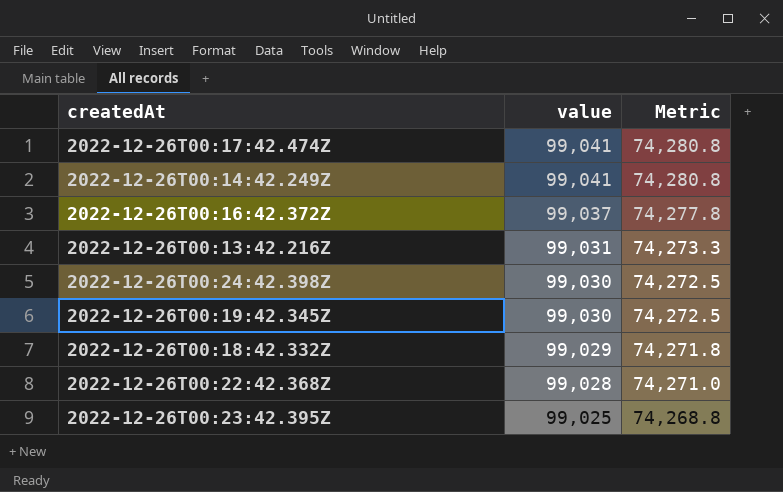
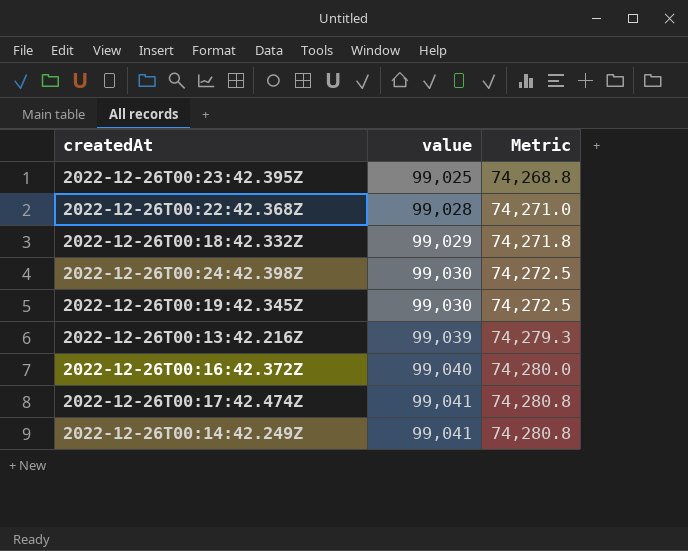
row order: value descending -> value ascending
2022-12-26T00:13:42.216Z | value: 99,031 -> 99,039
2022-12-26T00:13:42.216Z | Metric: 74,273.3 -> 74,279.3
2022-12-26T00:16:42.372Z | value: 99,037 -> 99,040
2022-12-26T00:16:42.372Z | Metric: 74,277.8 -> 74,280.0

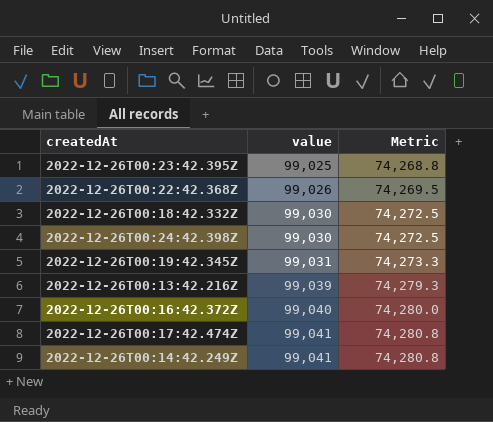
2022-12-26T00:22:42.368Z | value: 99,028 -> 99,026
2022-12-26T00:22:42.368Z | Metric: 74,271.0 -> 74,269.5
2022-12-26T00:18:42.332Z | value: 99,029 -> 99,030
2022-12-26T00:18:42.332Z | Metric: 74,271.8 -> 74,272.5
2022-12-26T00:19:42.345Z | value: 99,030 -> 99,031
2022-12-26T00:19:42.345Z | Metric: 74,272.5 -> 74,273.3

